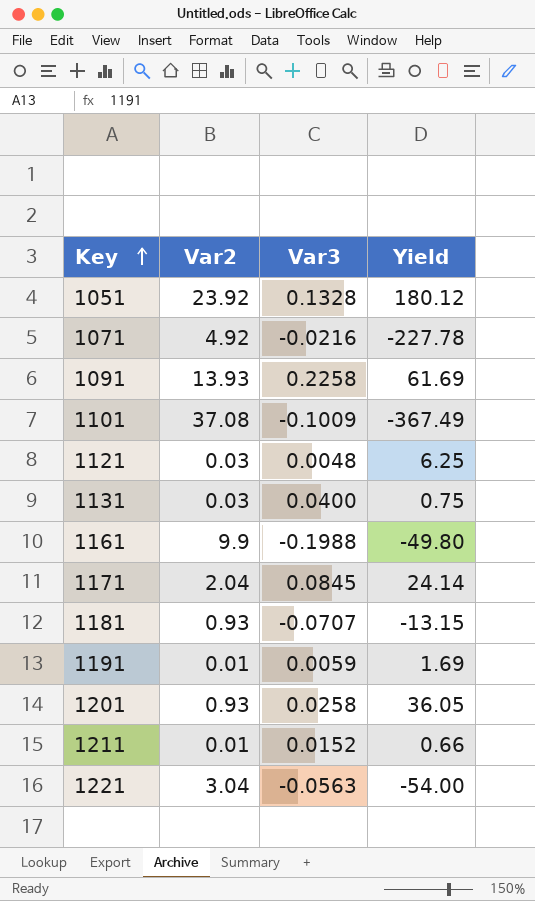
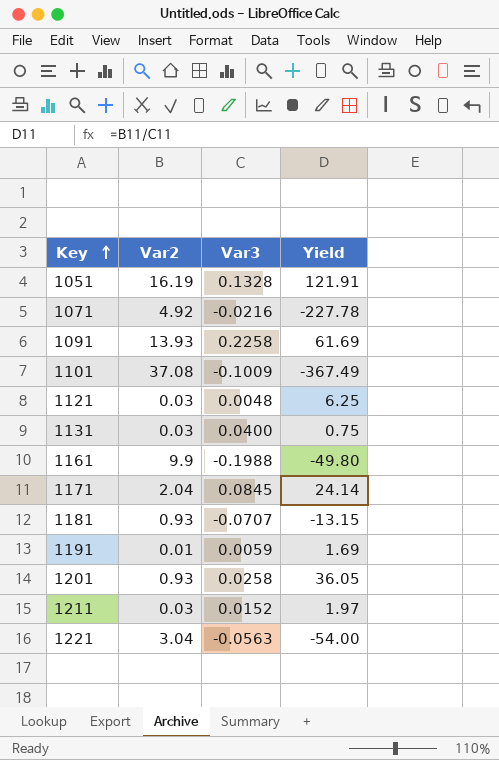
1051 | Var2: 23.92 -> 16.19
1051 | Yield: 180.12 -> 121.91
1211 | Var2: 0.01 -> 0.03
1211 | Yield: 0.66 -> 1.97

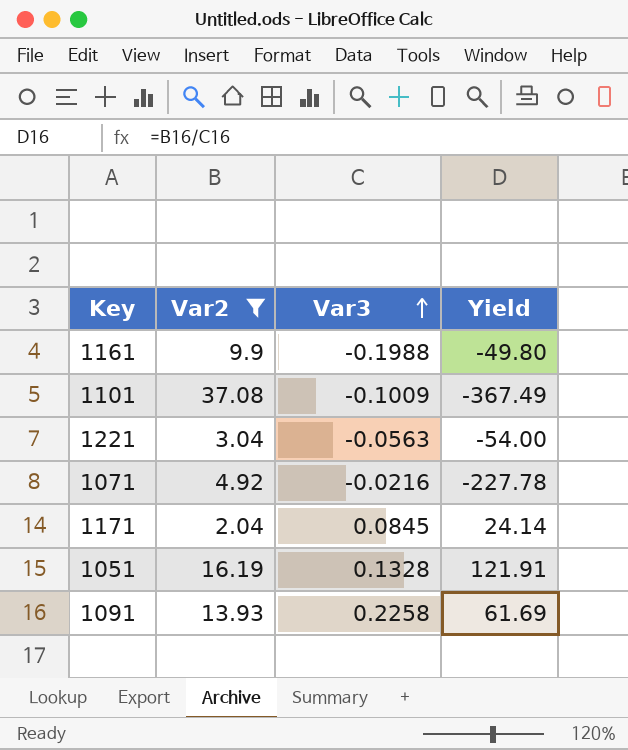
filter: none -> Var2 >= 2.04
row order: Key ascending -> Var3 ascending

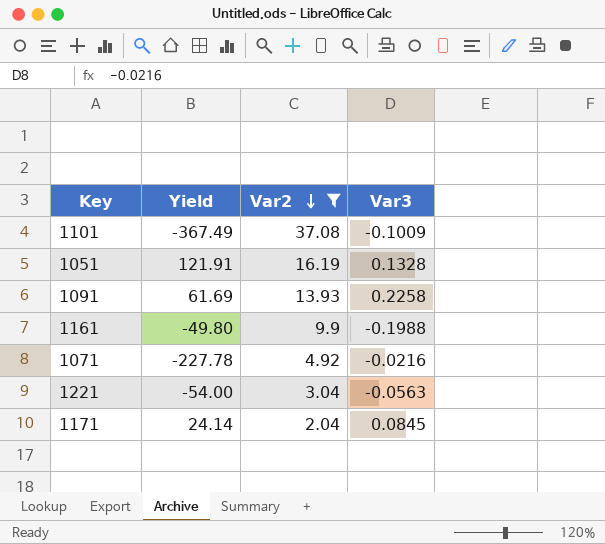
row order: Var3 ascending -> Var2 descending
column Yield | position: 4 -> 2

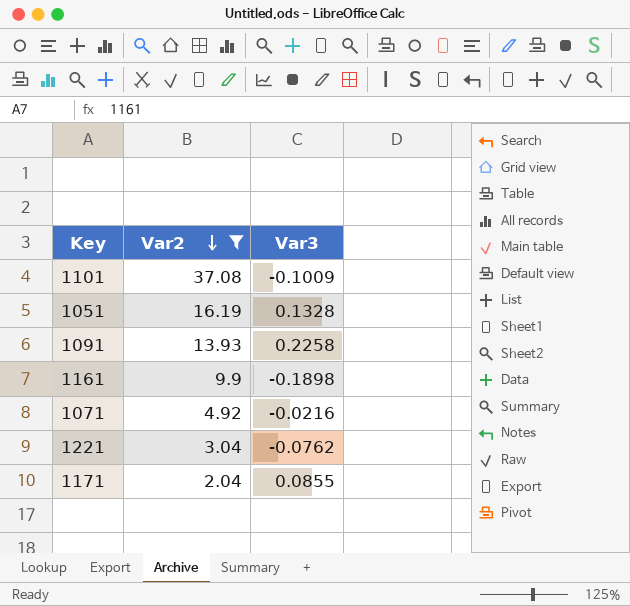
column Yield | formula: [Var2] / [Var3] -> none
1161 | Var3: -0.1988 -> -0.1898
1221 | Var3: -0.0563 -> -0.0762
1171 | Var3: 0.0845 -> 0.0855

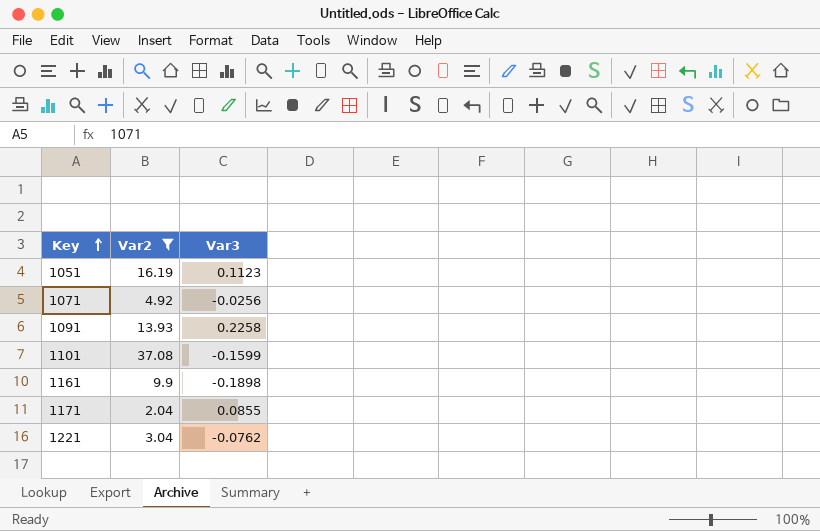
row order: Var2 descending -> Key ascending
1051 | Var3: 0.1328 -> 0.1123
1071 | Var3: -0.0216 -> -0.0256
1101 | Var3: -0.1009 -> -0.1599

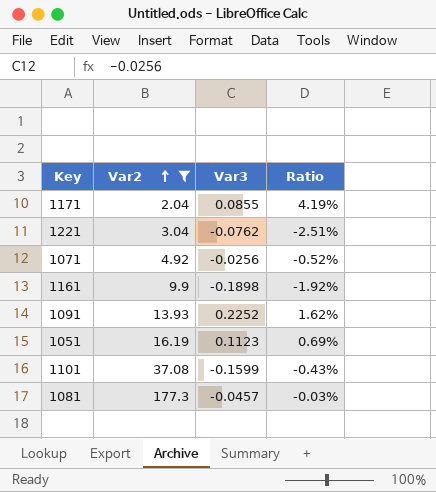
row order: Key ascending -> Var2 ascending
column Ratio | formula: none -> [Var3] / [Var2]
1091 | Var3: 0.2258 -> 0.2252
row 1081: none -> 177.3 | -0.0457 | -0.03%

